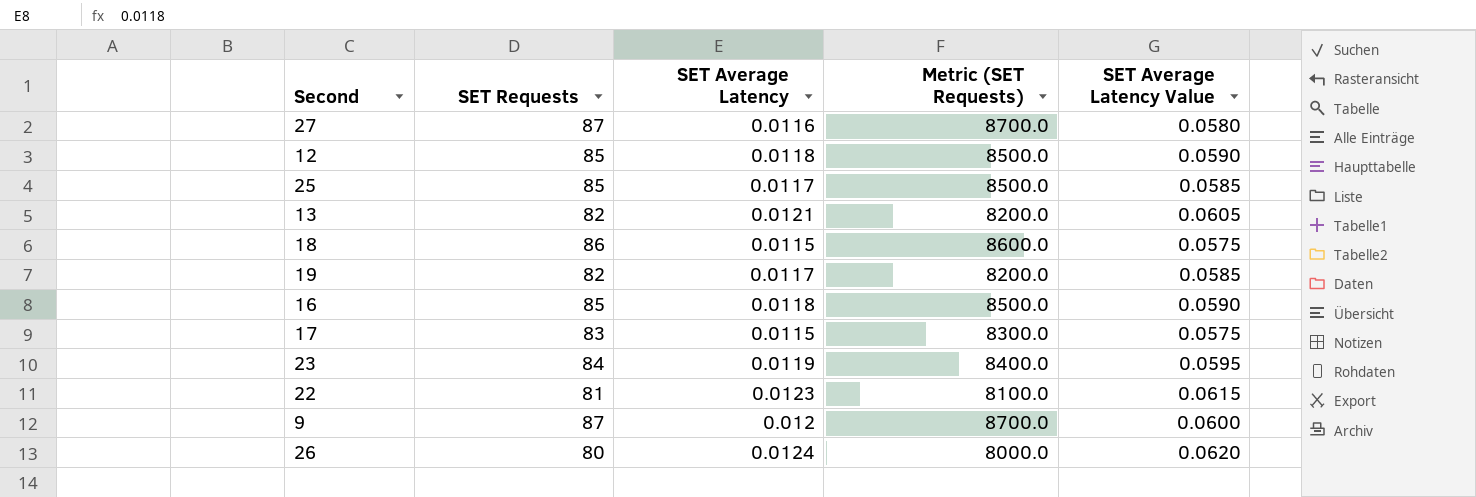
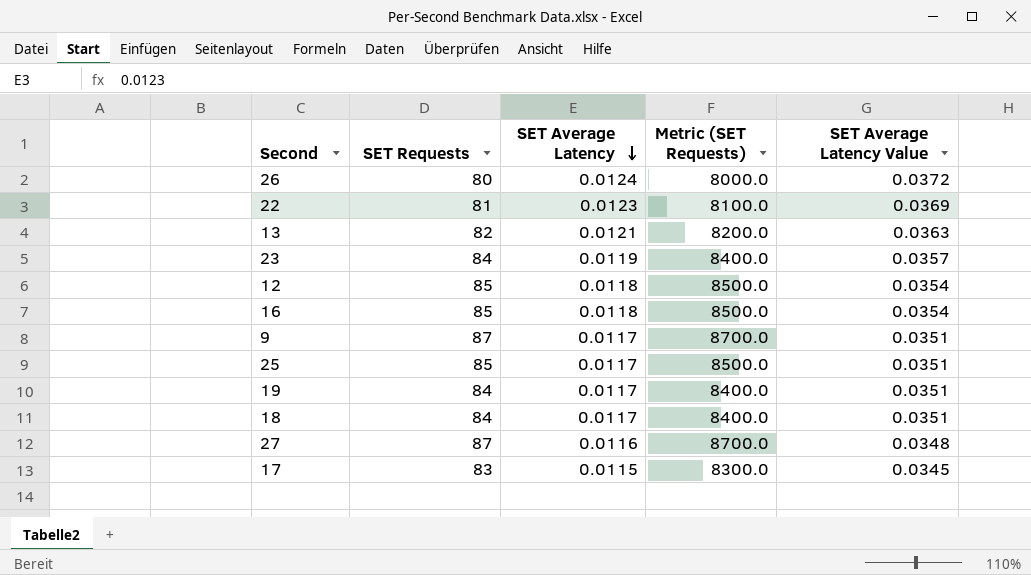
row order: none -> SET Average Latency descending
column SET Average Latency Value | formula: [SET Average Latency] * 5 -> [SET Average Latency] * 3
9 | SET Average Latency: 0.012 -> 0.0117
19 | SET Requests: 82 -> 84
19 | Metric (SET Requests): 8200.0 -> 8400.0
18 | SET Requests: 86 -> 84
18 | SET Average Latency: 0.0115 -> 0.0117
18 | Metric (SET Requests): 8600.0 -> 8400.0

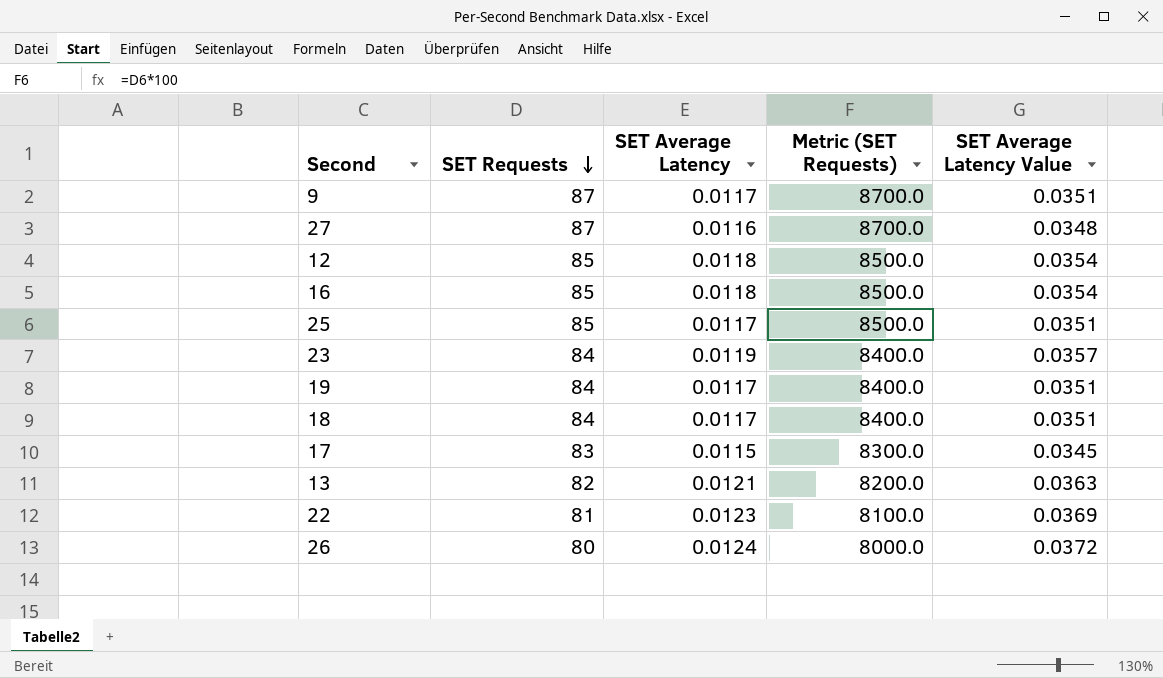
row order: SET Average Latency descending -> SET Requests descending

